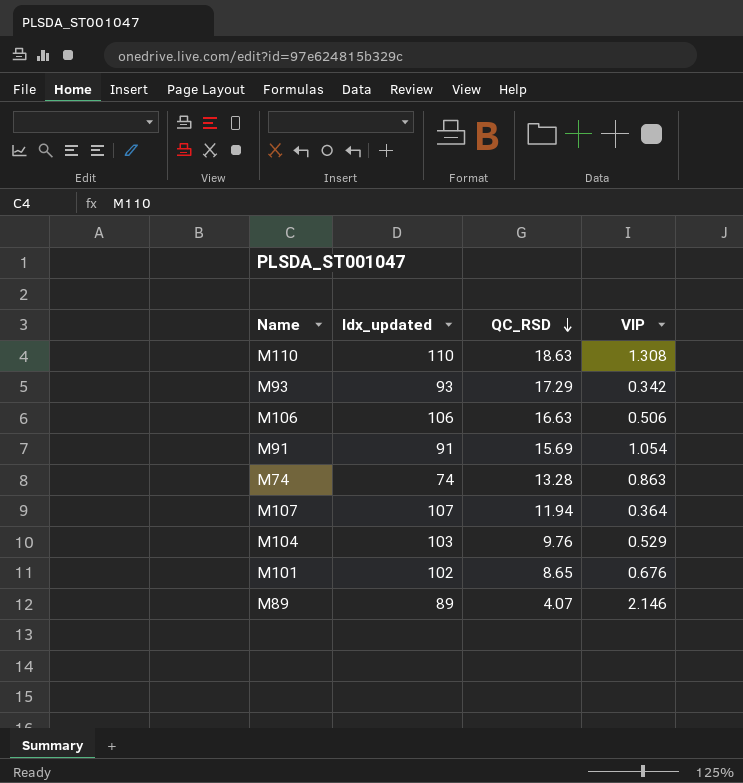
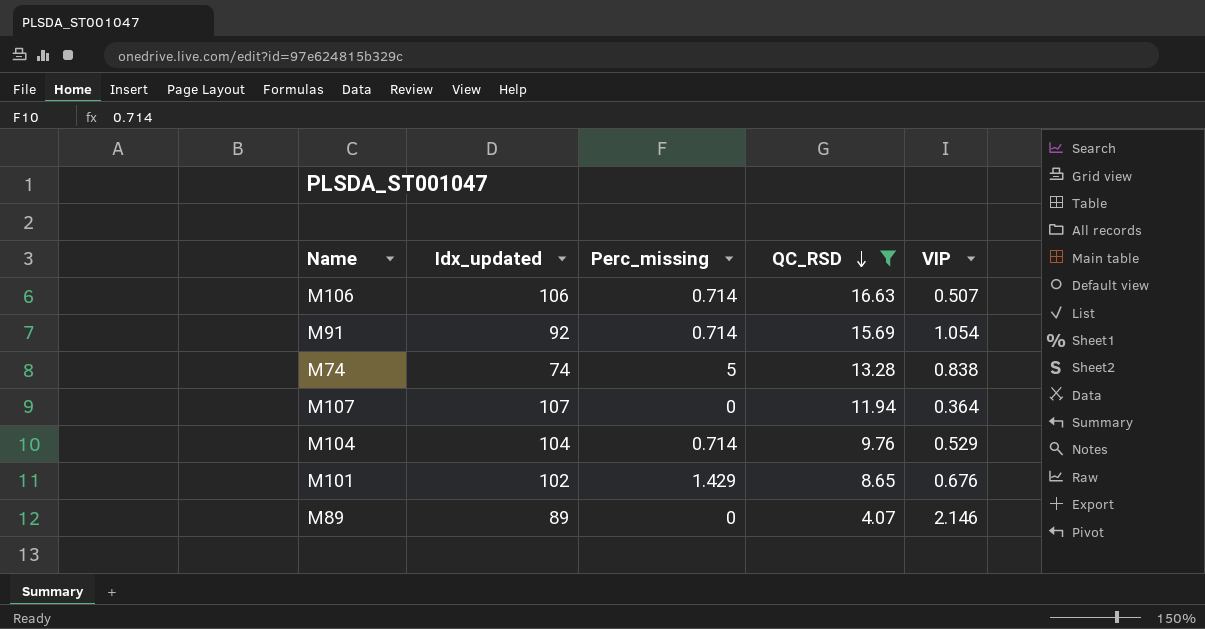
filter: none -> QC_RSD <= 16.63
column Perc_missing | position: none -> 3
M106 | VIP: 0.506 -> 0.507
M91 | Idx_updated: 91 -> 92
M74 | VIP: 0.863 -> 0.838
M104 | Idx_updated: 103 -> 104

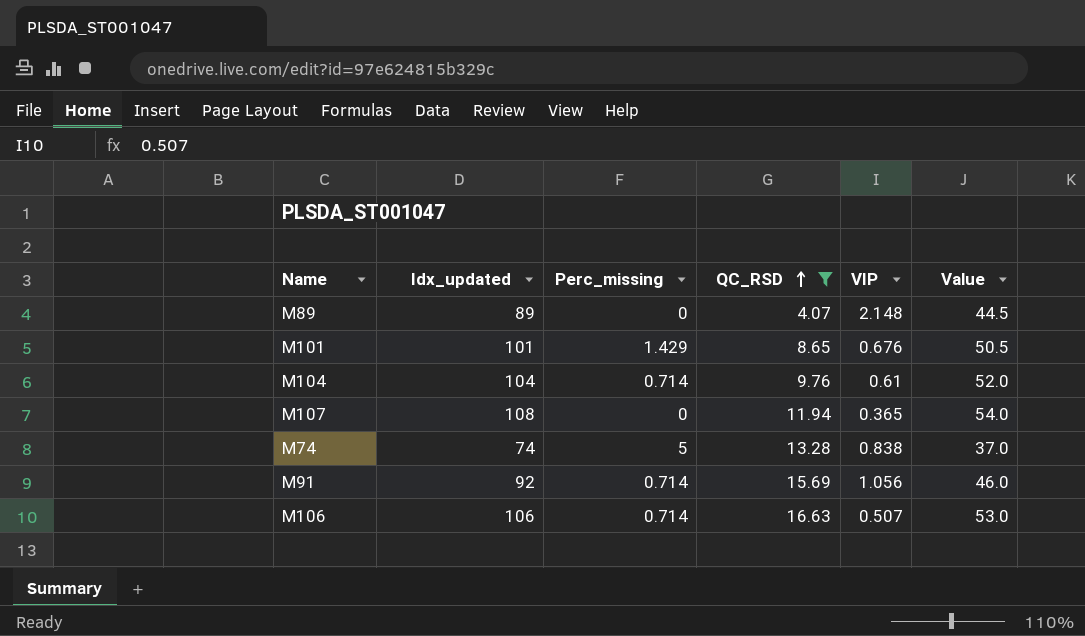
row order: QC_RSD descending -> QC_RSD ascending
column Value | formula: none -> [Idx_updated] * 0.5
M89 | VIP: 2.146 -> 2.148
M101 | Idx_updated: 102 -> 101
M104 | VIP: 0.529 -> 0.61
M107 | Idx_updated: 107 -> 108
M107 | VIP: 0.364 -> 0.365
M91 | VIP: 1.054 -> 1.056

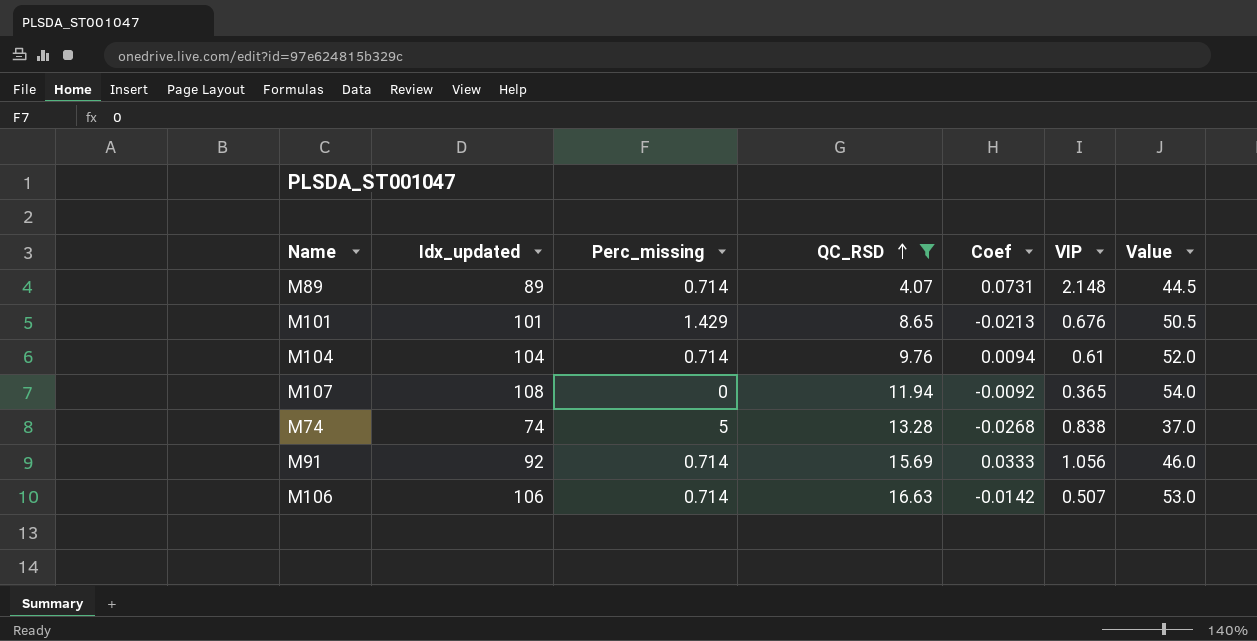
column Coef | position: none -> 5
M89 | Perc_missing: 0 -> 0.714

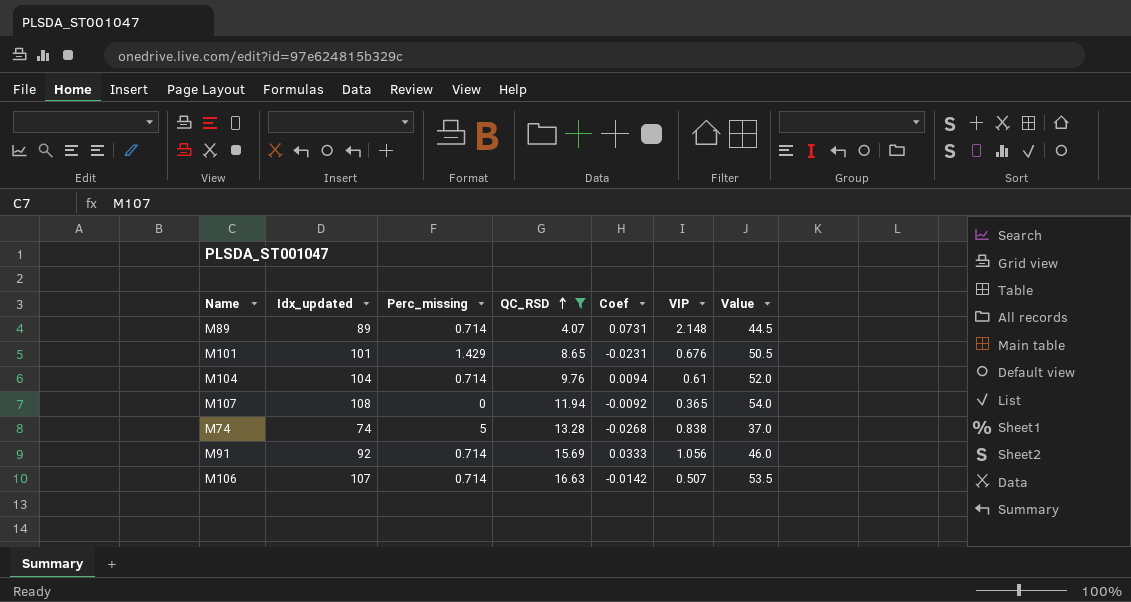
M101 | Coef: -0.0213 -> -0.0231
M106 | Idx_updated: 106 -> 107
M106 | Value: 53.0 -> 53.5

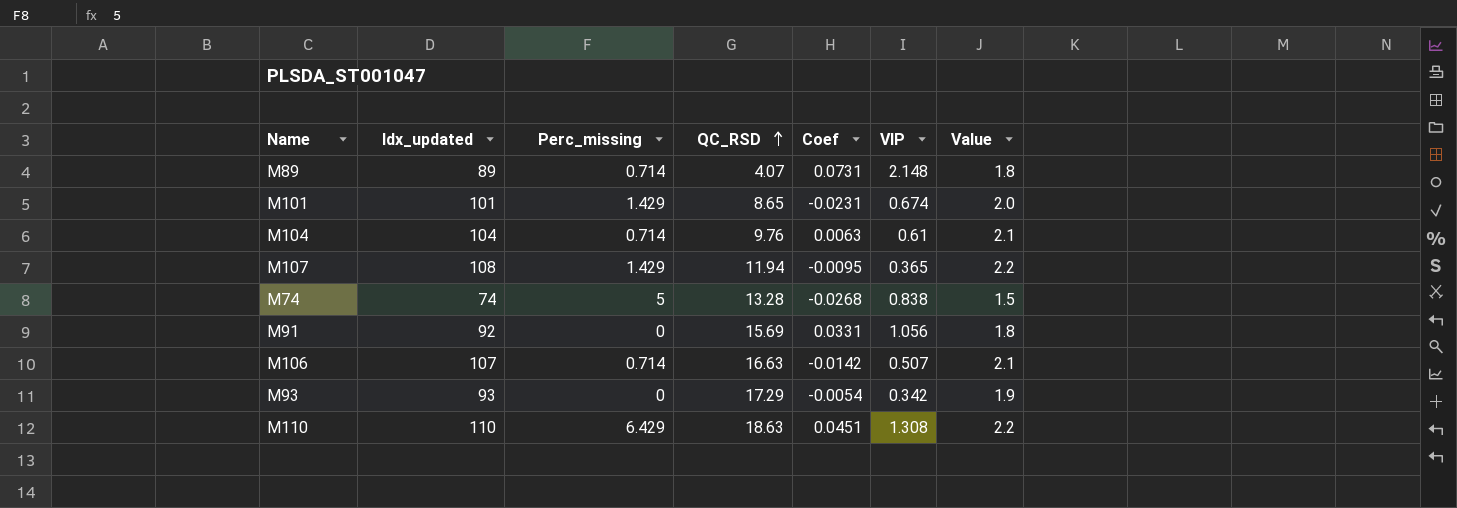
filter: QC_RSD <= 16.63 -> none
column Value | formula: [Idx_updated] * 0.5 -> [Idx_updated] * 0.02
M101 | VIP: 0.676 -> 0.674
M104 | Coef: 0.0094 -> 0.0063
M107 | Perc_missing: 0 -> 1.429
M107 | Coef: -0.0092 -> -0.0095
M91 | Perc_missing: 0.714 -> 0
M91 | Coef: 0.0333 -> 0.0331

